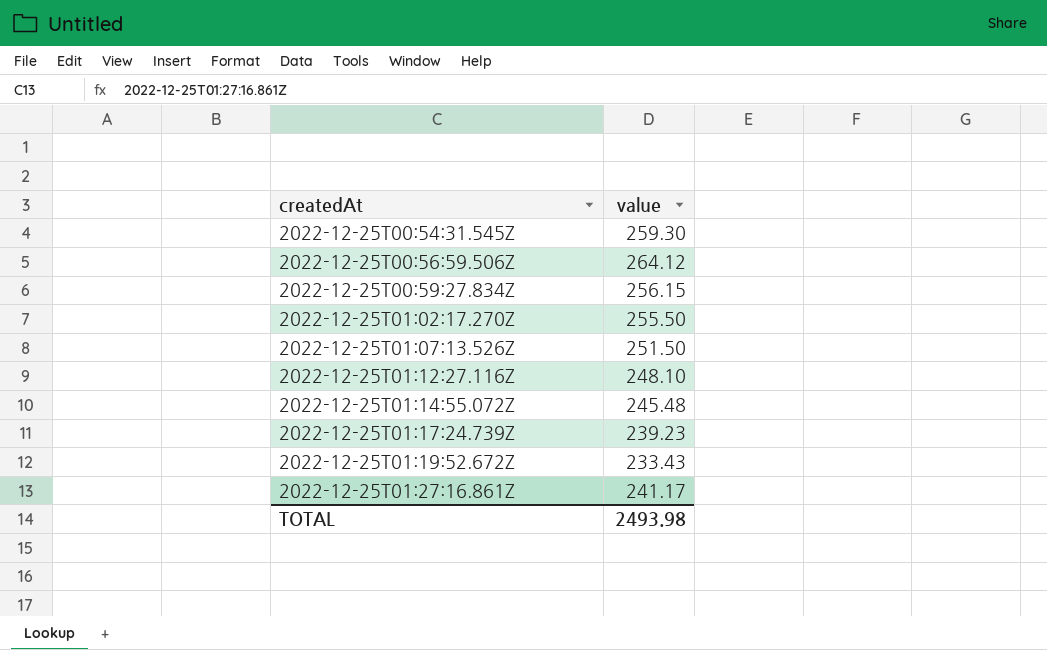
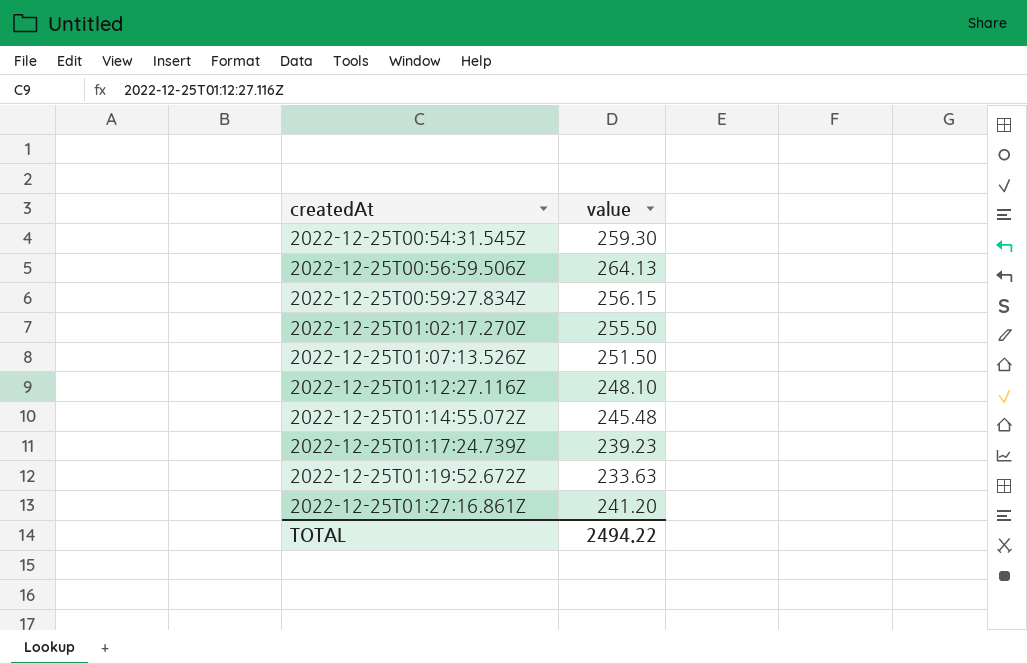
2022-12-25T00:56:59.506Z | value: 264.12 -> 264.13
2022-12-25T01:19:52.672Z | value: 233.43 -> 233.63
2022-12-25T01:27:16.861Z | value: 241.17 -> 241.20
TOTAL | value: 2493.98 -> 2494.22

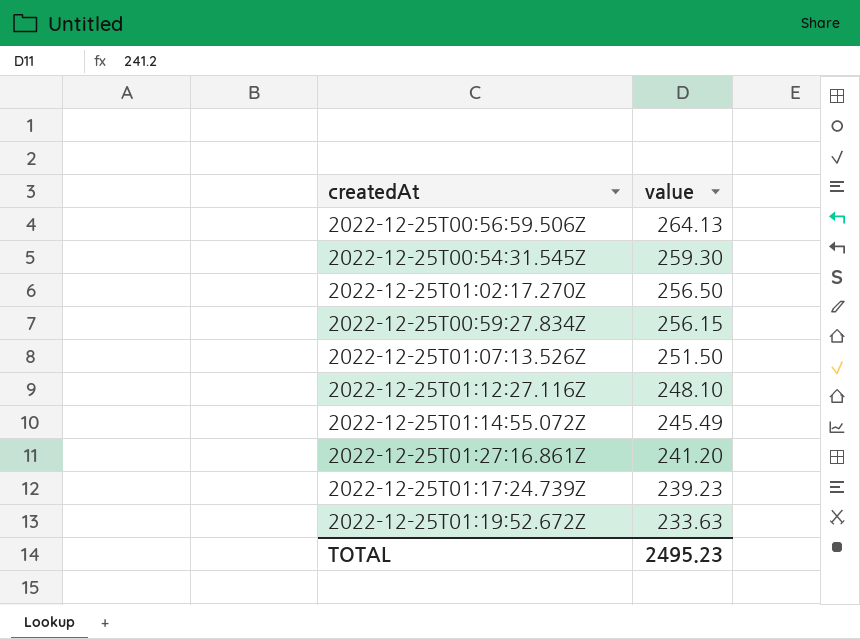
row order: createdAt ascending -> value descending
2022-12-25T01:02:17.270Z | value: 255.50 -> 256.50
2022-12-25T01:14:55.072Z | value: 245.48 -> 245.49
TOTAL | value: 2494.22 -> 2495.23

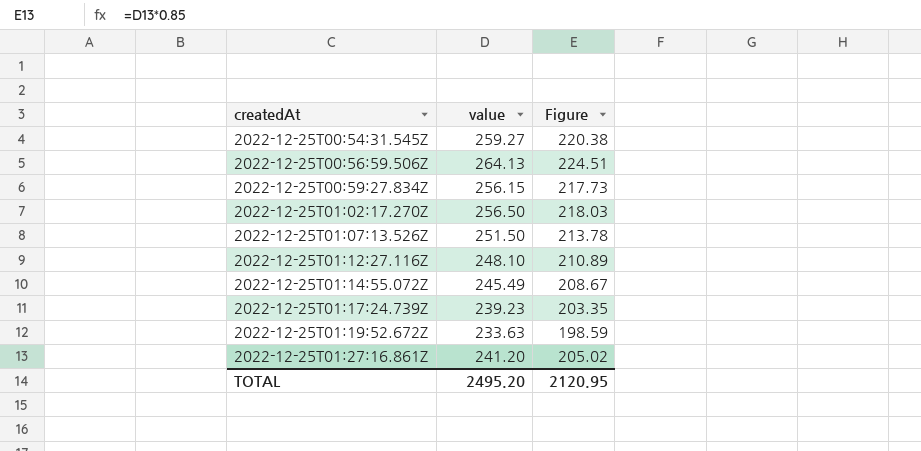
row order: value descending -> createdAt ascending
column Figure | formula: none -> [value] * 0.85
2022-12-25T00:54:31.545Z | value: 259.30 -> 259.27
TOTAL | value: 2495.23 -> 2495.20

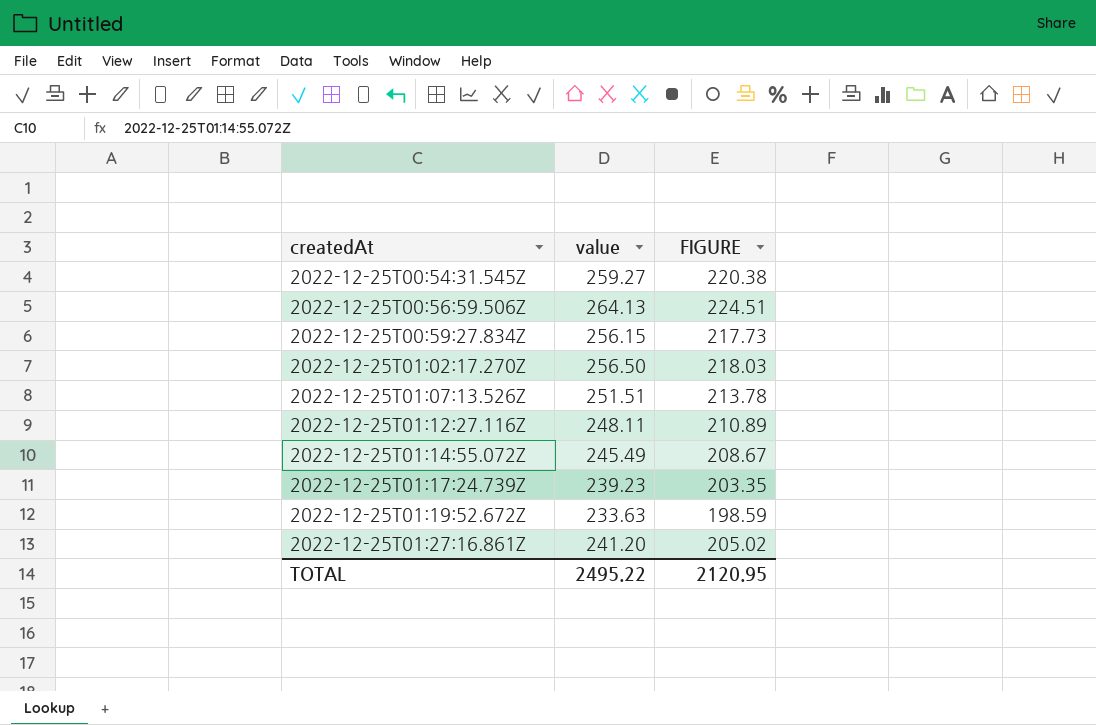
column name: Figure -> FIGURE
2022-12-25T01:07:13.526Z | value: 251.50 -> 251.51
2022-12-25T01:12:27.116Z | value: 248.10 -> 248.11
TOTAL | value: 2495.20 -> 2495.22

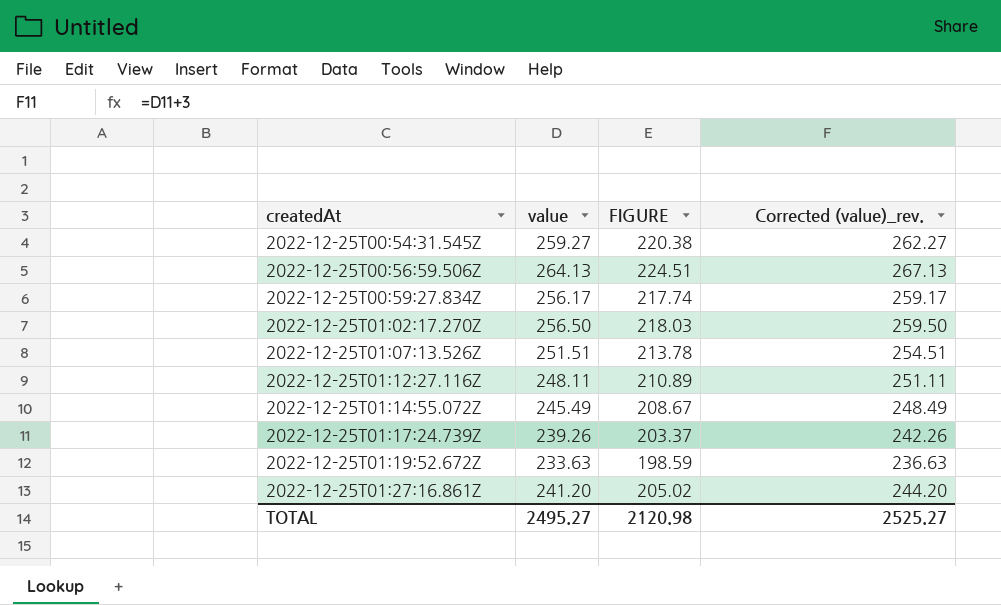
column Corrected (value)_rev. | formula: none -> [value] + 3
2022-12-25T00:59:27.834Z | value: 256.15 -> 256.17
2022-12-25T00:59:27.834Z | FIGURE: 217.73 -> 217.74
2022-12-25T01:17:24.739Z | value: 239.23 -> 239.26
2022-12-25T01:17:24.739Z | FIGURE: 203.35 -> 203.37
TOTAL | value: 2495.22 -> 2495.27
TOTAL | FIGURE: 2120.95 -> 2120.98

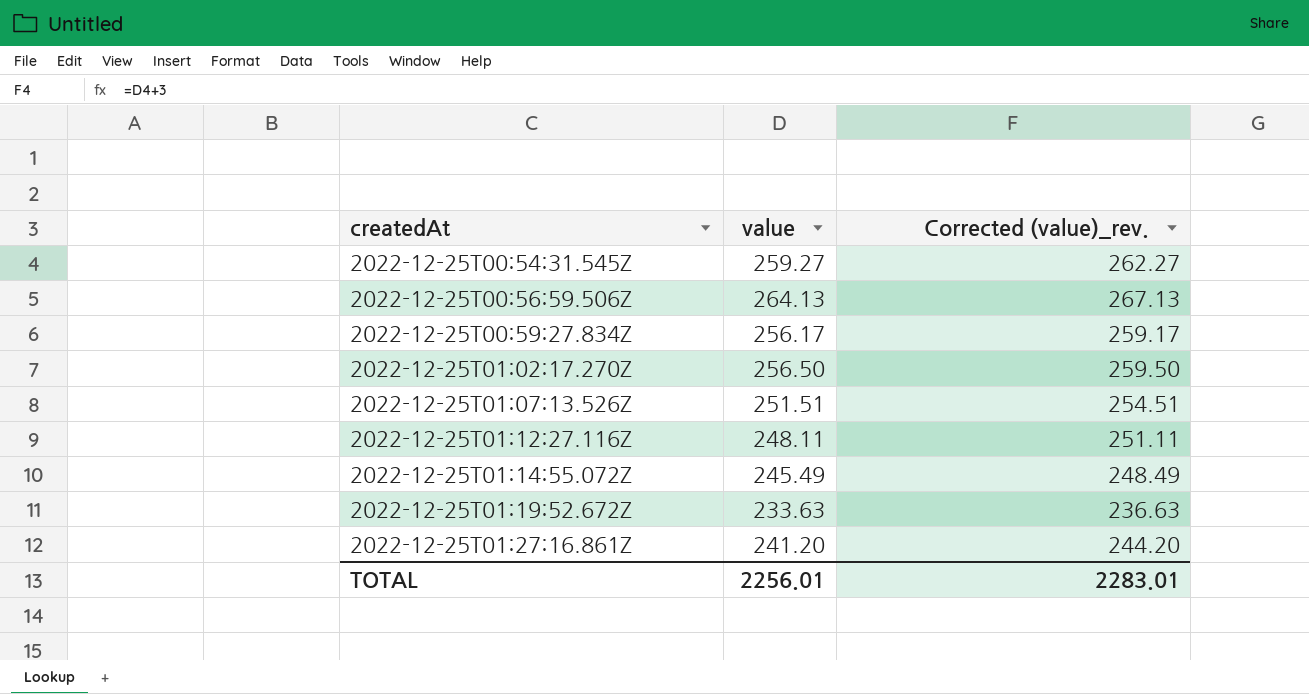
column FIGURE | formula: [value] * 0.85 -> none
row 2022-12-25T01:17:24.739Z: 239.26 | 203.37 | 242.26 -> none
TOTAL | value: 2495.27 -> 2256.01
TOTAL | Corrected (value)_rev.: 2525.27 -> 2283.01

